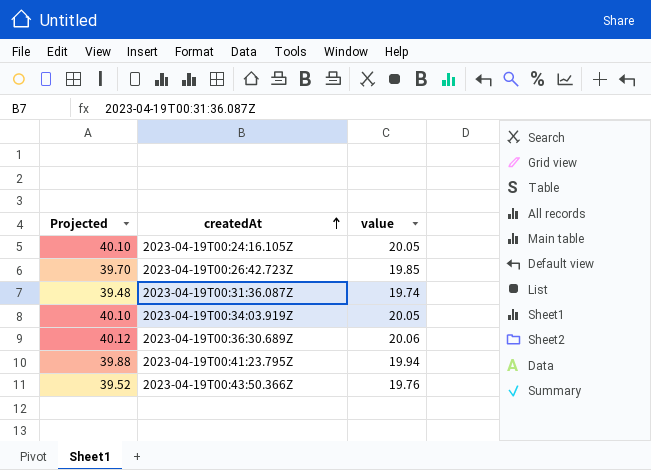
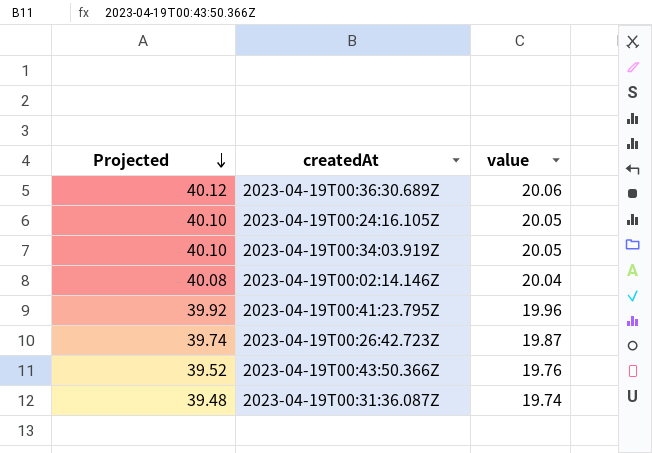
row order: createdAt ascending -> Projected descending
row 2023-04-19T00:02:14.146Z: none -> 40.08 | 20.04
2023-04-19T00:41:23.795Z | Projected: 39.88 -> 39.92
2023-04-19T00:41:23.795Z | value: 19.94 -> 19.96
2023-04-19T00:26:42.723Z | Projected: 39.70 -> 39.74
2023-04-19T00:26:42.723Z | value: 19.85 -> 19.87

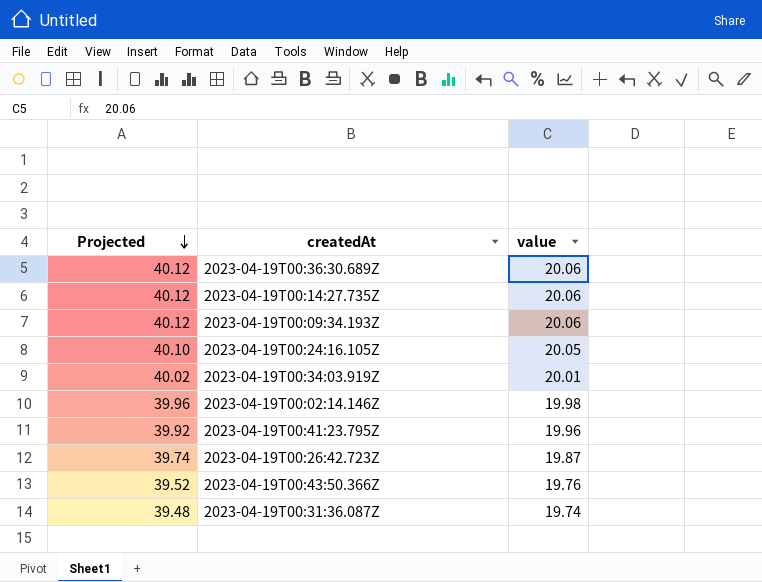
row 2023-04-19T00:14:27.735Z: none -> 40.12 | 20.06
row 2023-04-19T00:09:34.193Z: none -> 40.12 | 20.06
2023-04-19T00:34:03.919Z | Projected: 40.10 -> 40.02
2023-04-19T00:34:03.919Z | value: 20.05 -> 20.01
2023-04-19T00:02:14.146Z | Projected: 40.08 -> 39.96
2023-04-19T00:02:14.146Z | value: 20.04 -> 19.98

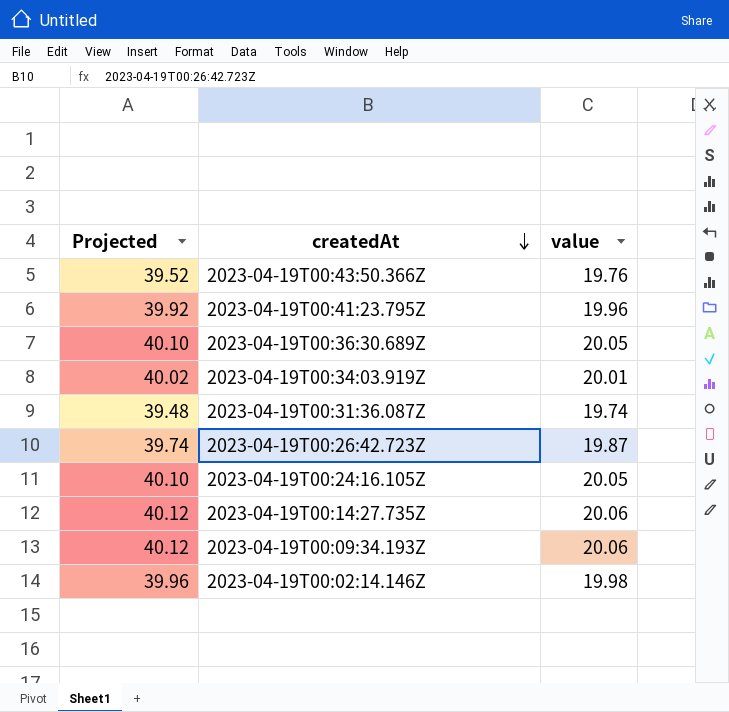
row order: Projected descending -> createdAt descending
2023-04-19T00:36:30.689Z | Projected: 40.12 -> 40.10
2023-04-19T00:36:30.689Z | value: 20.06 -> 20.05

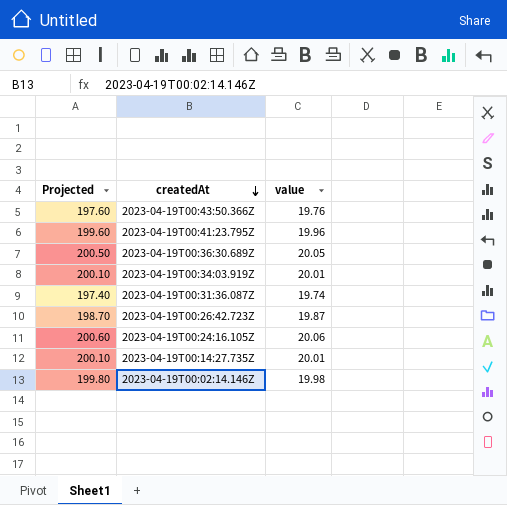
column Projected | formula: [value] * 2 -> [value] * 10
row 2023-04-19T00:09:34.193Z: 40.12 | 20.06 -> none
2023-04-19T00:24:16.105Z | value: 20.05 -> 20.06
2023-04-19T00:14:27.735Z | value: 20.06 -> 20.01

